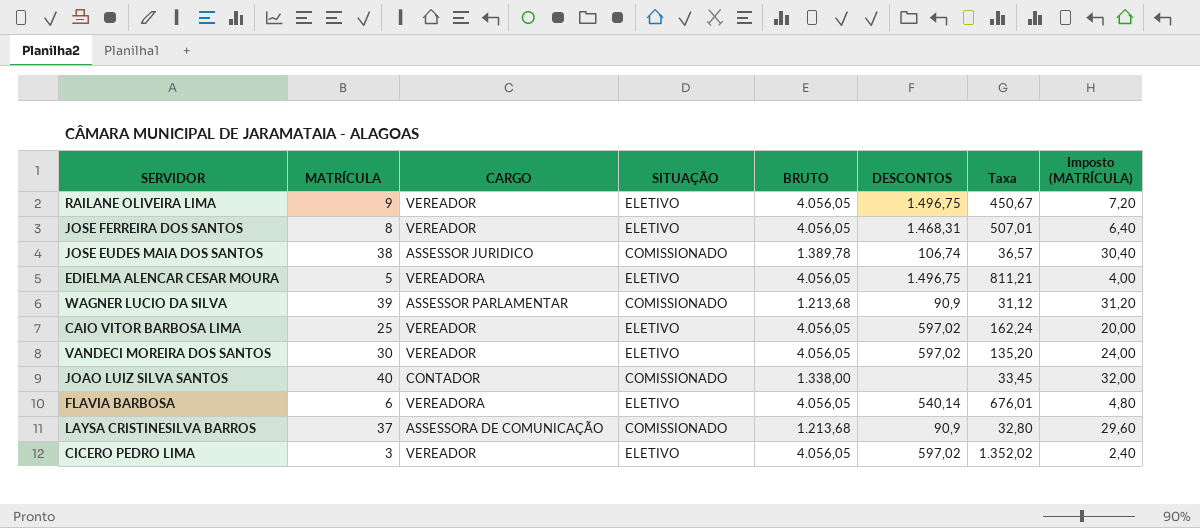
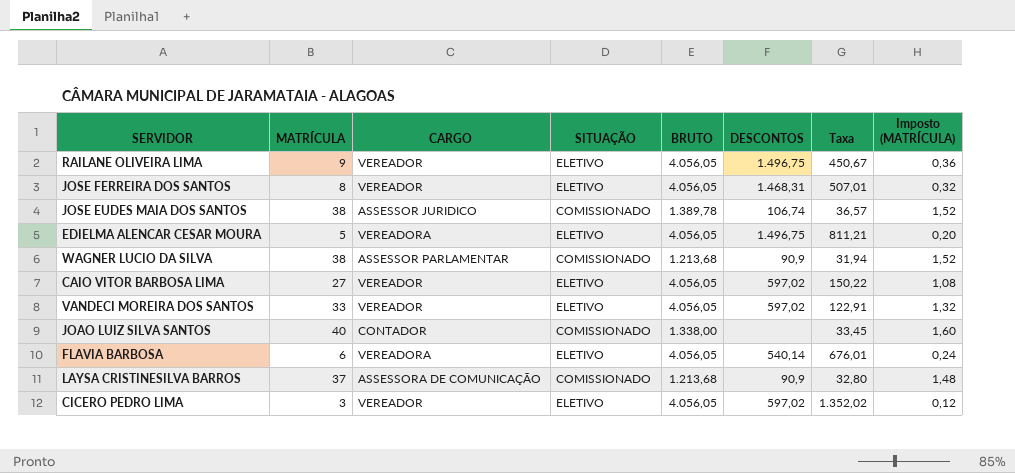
column Imposto (MATRÍCULA) | formula: [MATRÍCULA] * 0,8 -> [MATRÍCULA] * 0,04
WAGNER LUCIO DA SILVA | MATRÍCULA: 39 -> 38
WAGNER LUCIO DA SILVA | Taxa: 31,12 -> 31,94
CAIO VITOR BARBOSA LIMA | MATRÍCULA: 25 -> 27
CAIO VITOR BARBOSA LIMA | Taxa: 162,24 -> 150,22
VANDECI MOREIRA DOS SANTOS | MATRÍCULA: 30 -> 33
VANDECI MOREIRA DOS SANTOS | Taxa: 135,20 -> 122,91

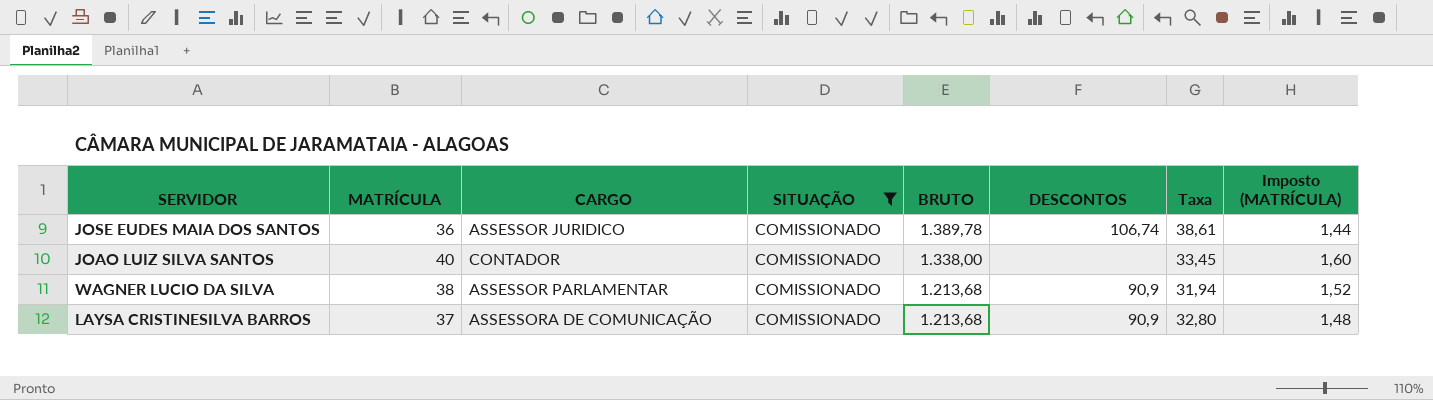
filter: none -> SITUAÇÃO = COMISSIONADO
row order: none -> BRUTO descending
JOSE EUDES MAIA DOS SANTOS | MATRÍCULA: 38 -> 36
JOSE EUDES MAIA DOS SANTOS | Taxa: 36,57 -> 38,61
JOSE EUDES MAIA DOS SANTOS | Imposto (MATRÍCULA): 1,52 -> 1,44

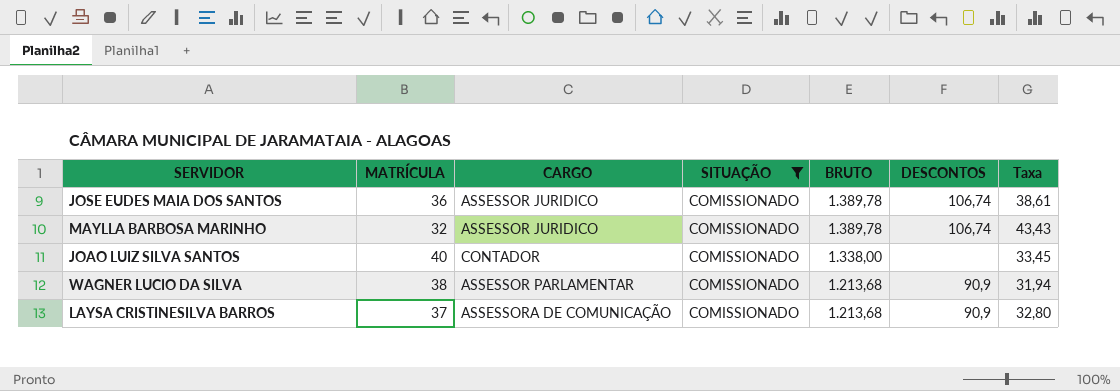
column Imposto (MATRÍCULA) | formula: [MATRÍCULA] * 0,04 -> none
row MAYLLA BARBOSA MARINHO: none -> 32 | ASSESSOR JURIDICO | COMISSIONADO | 1.389,78 | 106,74 | 43,43

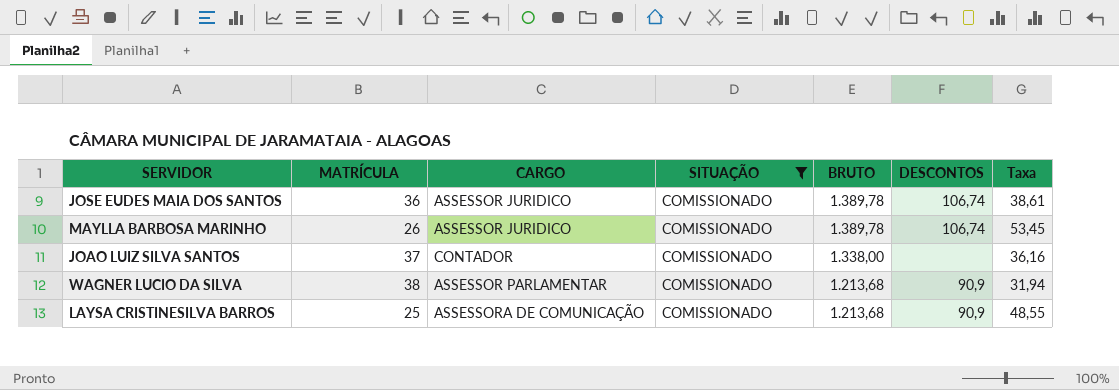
MAYLLA BARBOSA MARINHO | MATRÍCULA: 32 -> 26
MAYLLA BARBOSA MARINHO | Taxa: 43,43 -> 53,45
JOAO LUIZ SILVA SANTOS | MATRÍCULA: 40 -> 37
JOAO LUIZ SILVA SANTOS | Taxa: 33,45 -> 36,16
LAYSA CRISTINESILVA BARROS | MATRÍCULA: 37 -> 25
LAYSA CRISTINESILVA BARROS | Taxa: 32,80 -> 48,55

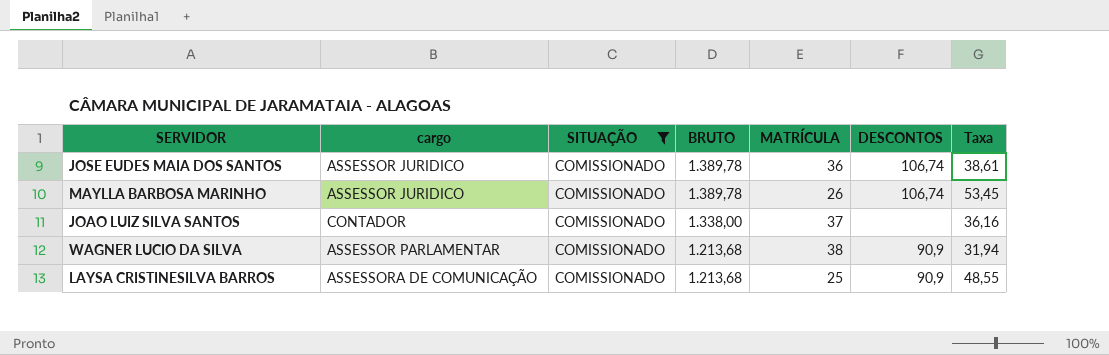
column name: CARGO -> cargo
column MATRÍCULA | position: 2 -> 5

